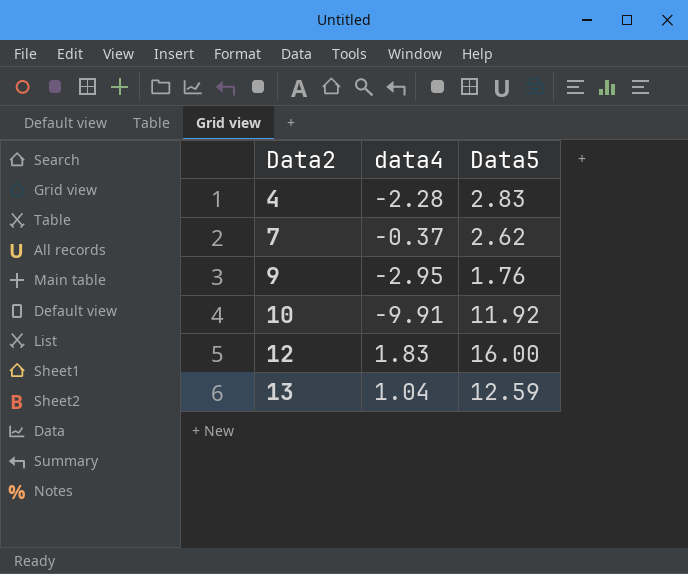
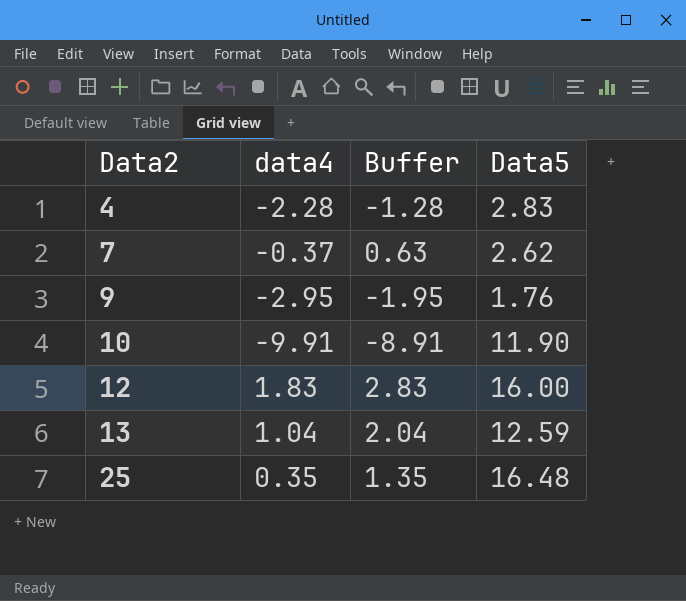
column Buffer | formula: none -> [data4] + 1
10 | Data5: 11.92 -> 11.90
row 25: none -> 0.35 | 1.35 | 16.48

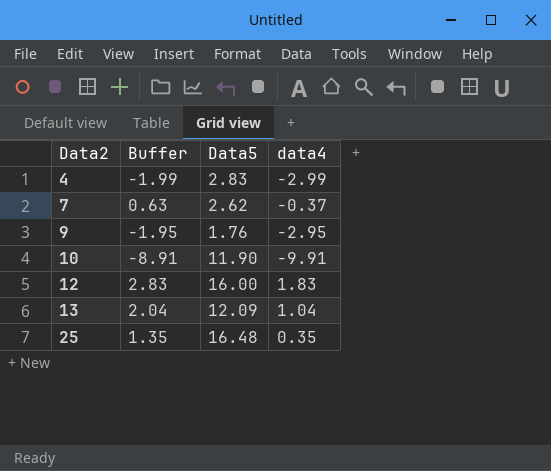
column data4 | position: 2 -> 4
4 | Buffer: -1.28 -> -1.99
4 | data4: -2.28 -> -2.99
13 | Data5: 12.59 -> 12.09

